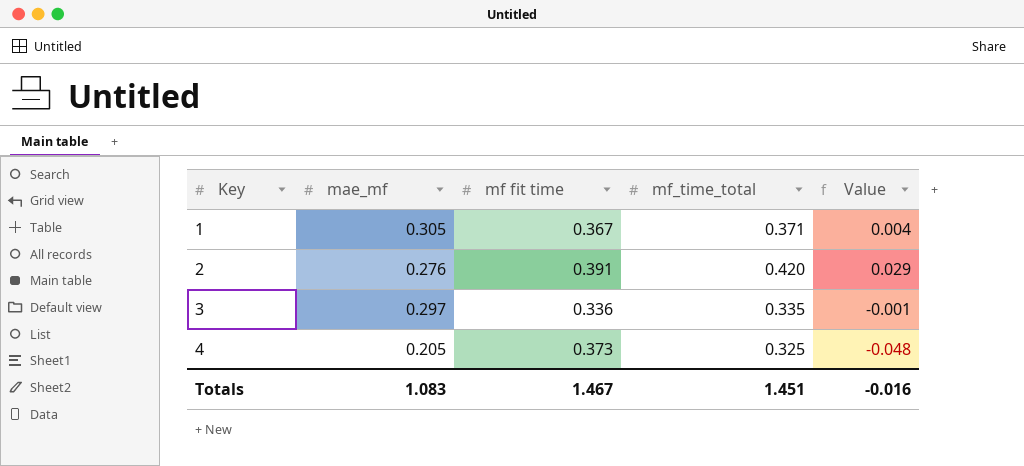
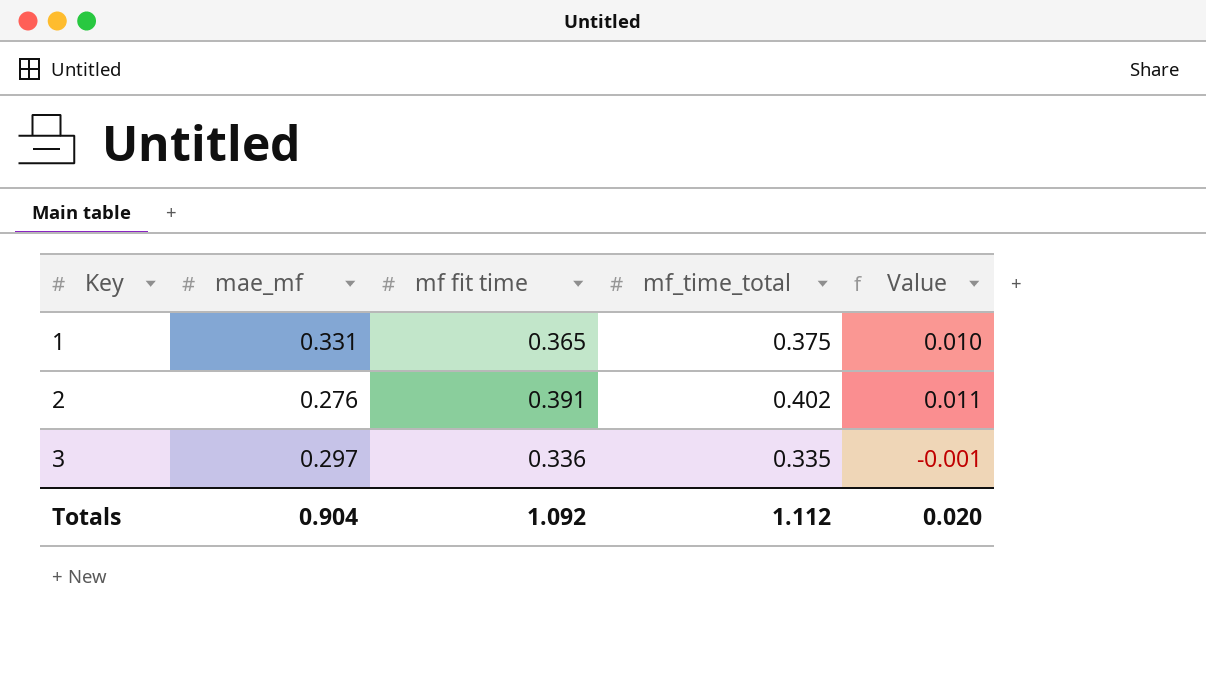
row 4: 0.205 | 0.373 | 0.325 | -0.048 -> none
1 | mae_mf: 0.305 -> 0.331
1 | mf fit time: 0.367 -> 0.365
1 | mf_time_total: 0.371 -> 0.375
1 | Value: 0.004 -> 0.010
2 | mf_time_total: 0.420 -> 0.402
2 | Value: 0.029 -> 0.011
Totals | mae_mf: 1.083 -> 0.904
Totals | mf fit time: 1.467 -> 1.092
Totals | mf_time_total: 1.451 -> 1.112
Totals | Value: -0.016 -> 0.020

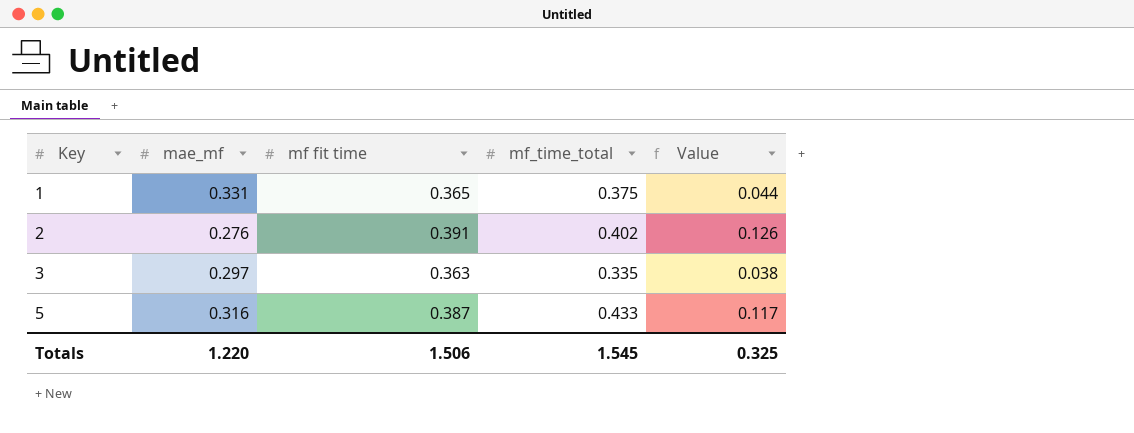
column Value | formula: [mf_time_total] - [mf fit time] -> [mf_time_total] - [mae_mf]
3 | mf fit time: 0.336 -> 0.363
row 5: none -> 0.316 | 0.387 | 0.433 | 0.117
Totals | mae_mf: 0.904 -> 1.220
Totals | mf fit time: 1.092 -> 1.506
Totals | mf_time_total: 1.112 -> 1.545
Totals | Value: 0.020 -> 0.325

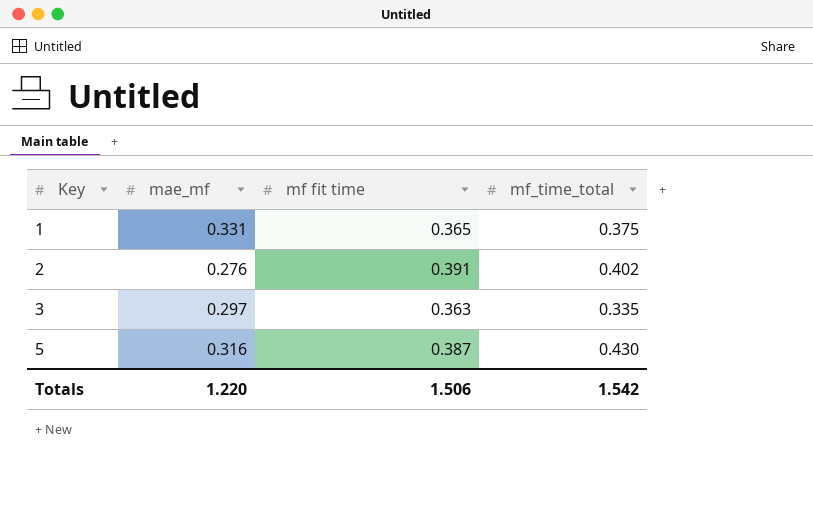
column Value | formula: [mf_time_total] - [mae_mf] -> none
5 | mf_time_total: 0.433 -> 0.430
Totals | mf_time_total: 1.545 -> 1.542

